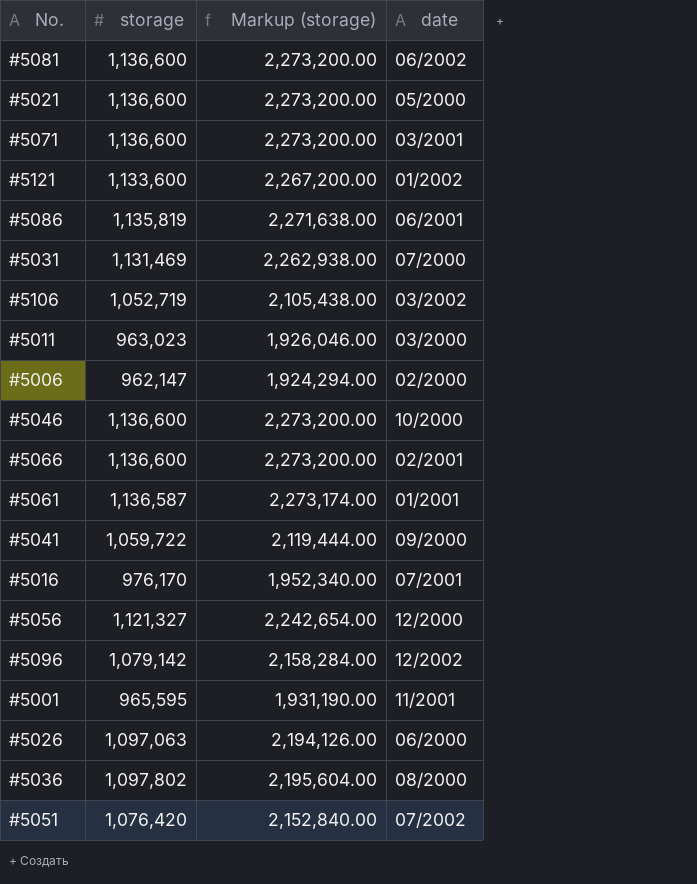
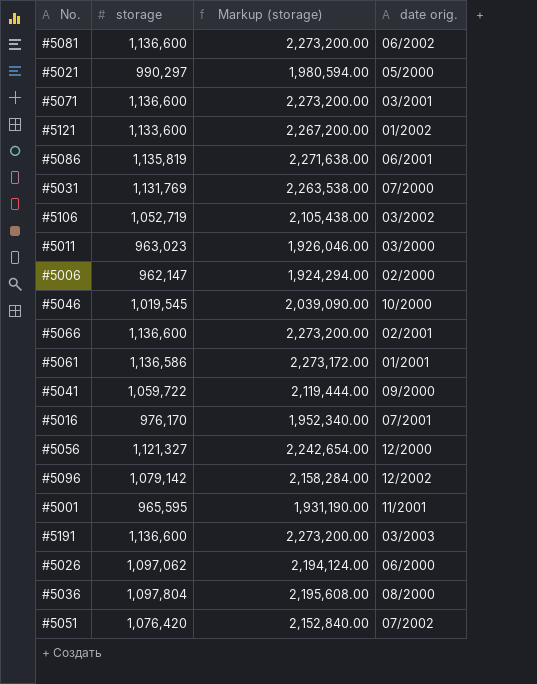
column name: date -> date orig.
#5021 | storage: 1,136,600 -> 990,297
#5021 | Markup (storage): 2,273,200.00 -> 1,980,594.00
#5031 | storage: 1,131,469 -> 1,131,769
#5031 | Markup (storage): 2,262,938.00 -> 2,263,538.00
#5046 | storage: 1,136,600 -> 1,019,545
#5046 | Markup (storage): 2,273,200.00 -> 2,039,090.00
#5061 | storage: 1,136,587 -> 1,136,586
#5061 | Markup (storage): 2,273,174.00 -> 2,273,172.00
row #5191: none -> 1,136,600 | 2,273,200.00 | 03/2003
#5026 | storage: 1,097,063 -> 1,097,062
#5026 | Markup (storage): 2,194,126.00 -> 2,194,124.00
#5036 | storage: 1,097,802 -> 1,097,804
#5036 | Markup (storage): 2,195,604.00 -> 2,195,608.00

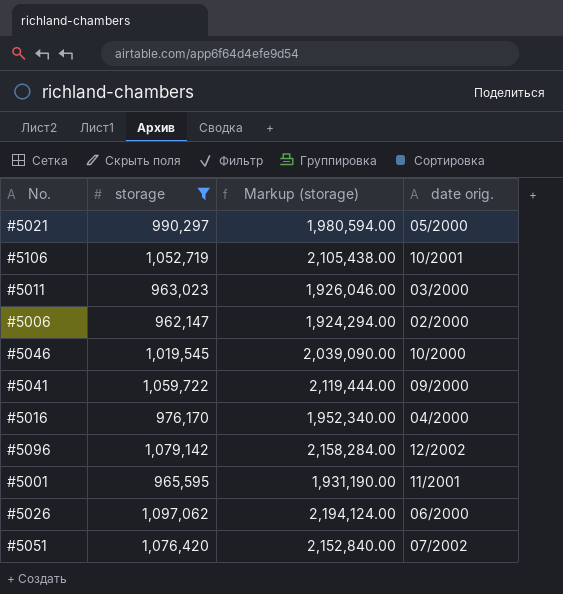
filter: none -> storage <= 1,097,062
#5106 | date orig.: 03/2002 -> 10/2001
#5016 | date orig.: 07/2001 -> 04/2000

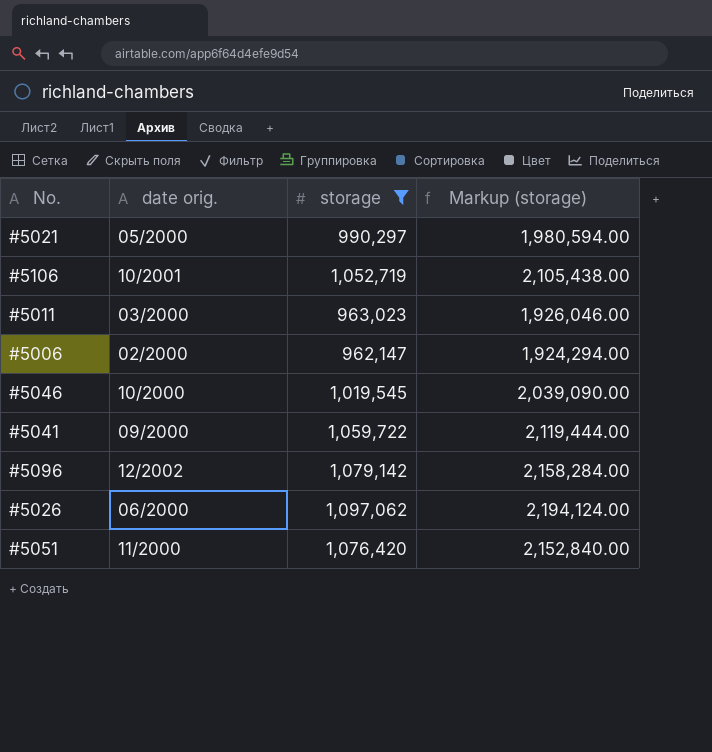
column date orig. | position: 4 -> 2
row #5016: 976,170 | 1,952,340.00 | 04/2000 -> none
row #5001: 965,595 | 1,931,190.00 | 11/2001 -> none
#5051 | date orig.: 07/2002 -> 11/2000

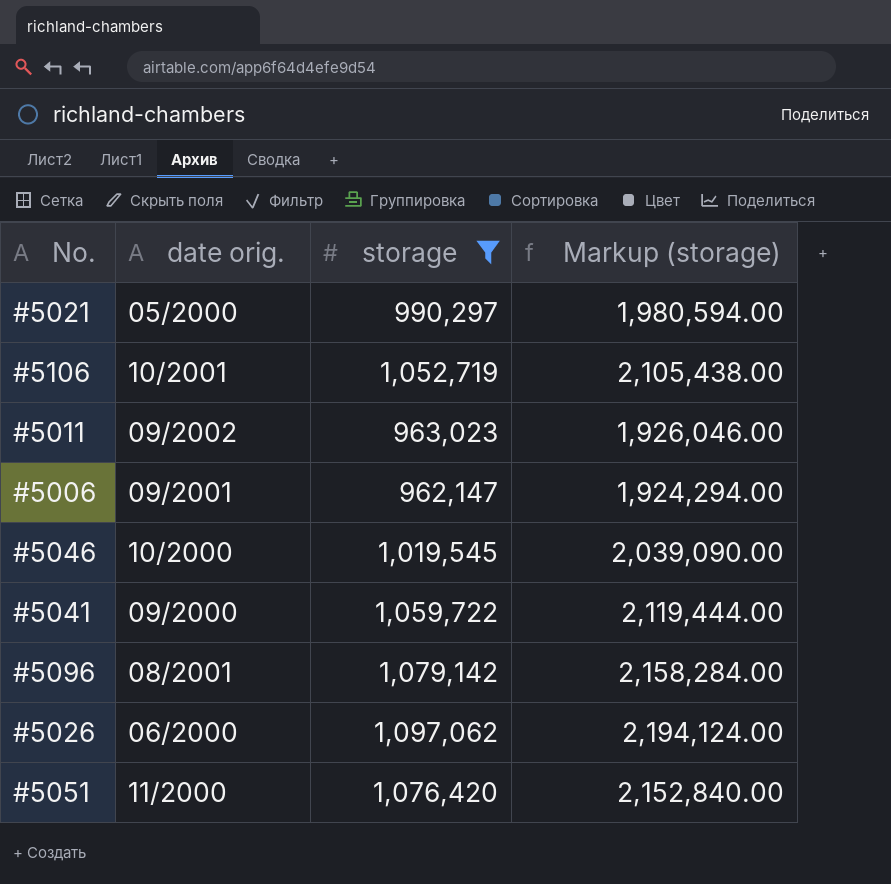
#5011 | date orig.: 03/2000 -> 09/2002
#5006 | date orig.: 02/2000 -> 09/2001
#5096 | date orig.: 12/2002 -> 08/2001

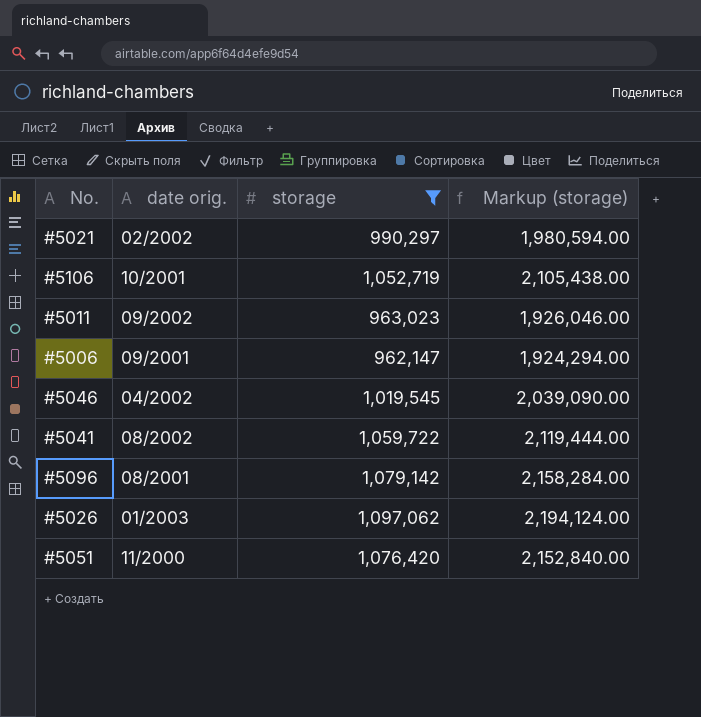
#5021 | date orig.: 05/2000 -> 02/2002
#5046 | date orig.: 10/2000 -> 04/2002
#5041 | date orig.: 09/2000 -> 08/2002
#5026 | date orig.: 06/2000 -> 01/2003

